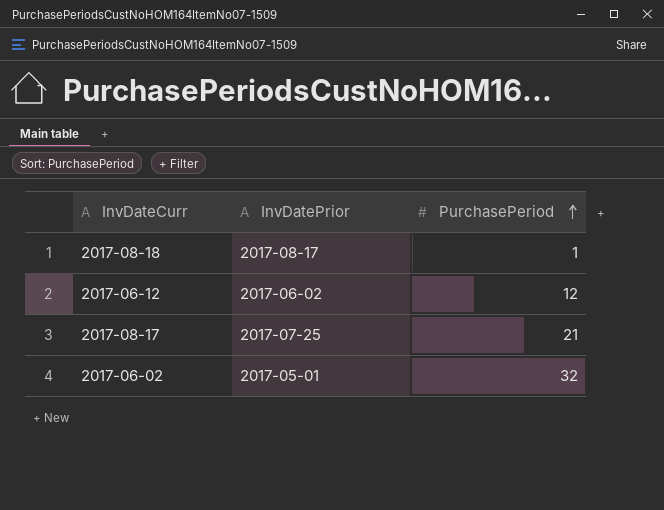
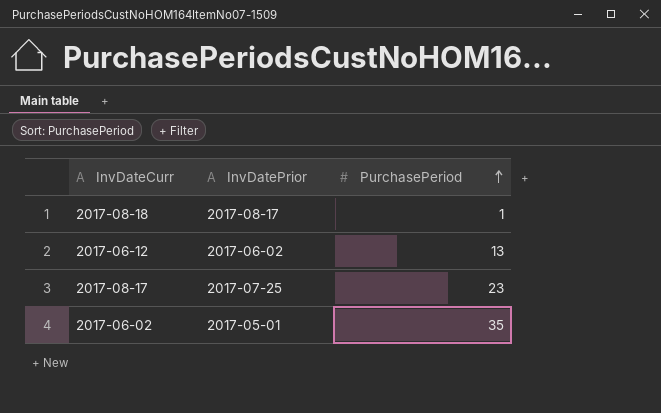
2017-06-12 | PurchasePeriod: 12 -> 13
2017-08-17 | PurchasePeriod: 21 -> 23
2017-06-02 | PurchasePeriod: 32 -> 35

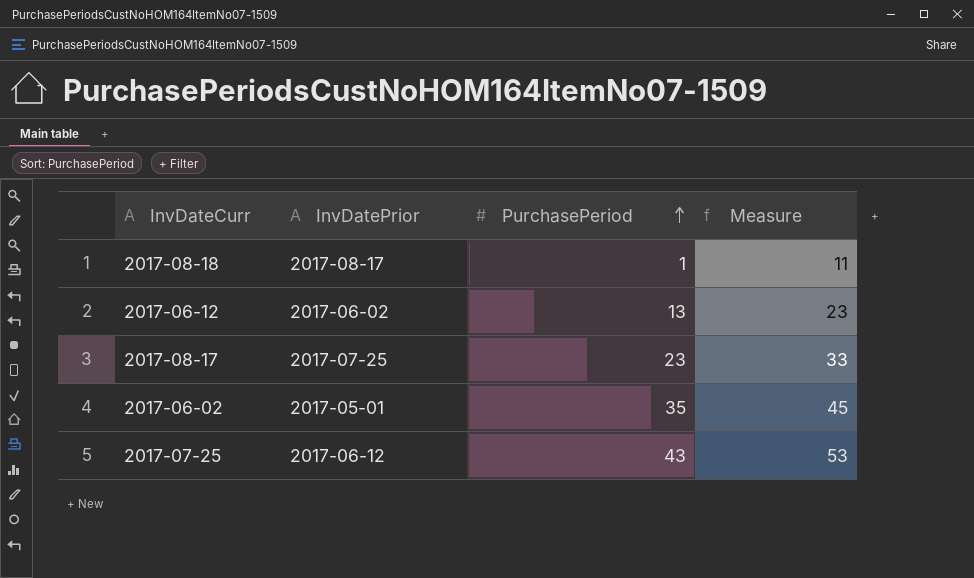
column Measure | formula: none -> [PurchasePeriod] + 10
row 2017-07-25: none -> 2017-06-12 | 43 | 53

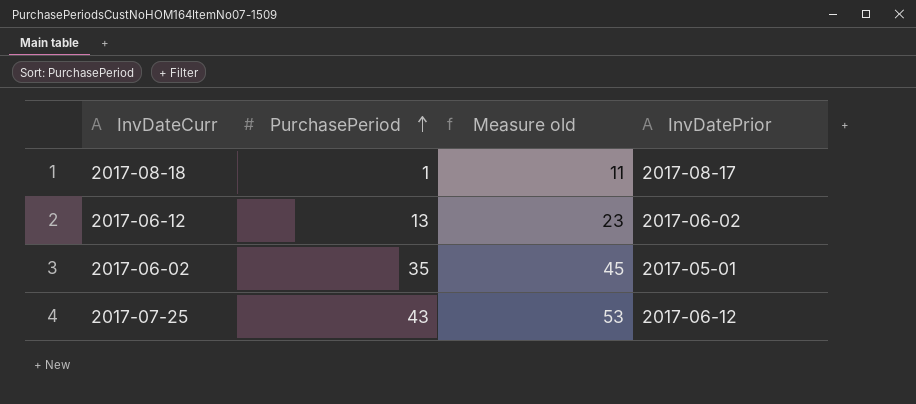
column name: Measure -> Measure old
column InvDatePrior | position: 2 -> 4
row 2017-08-17: 2017-07-25 | 23 | 33 -> none

